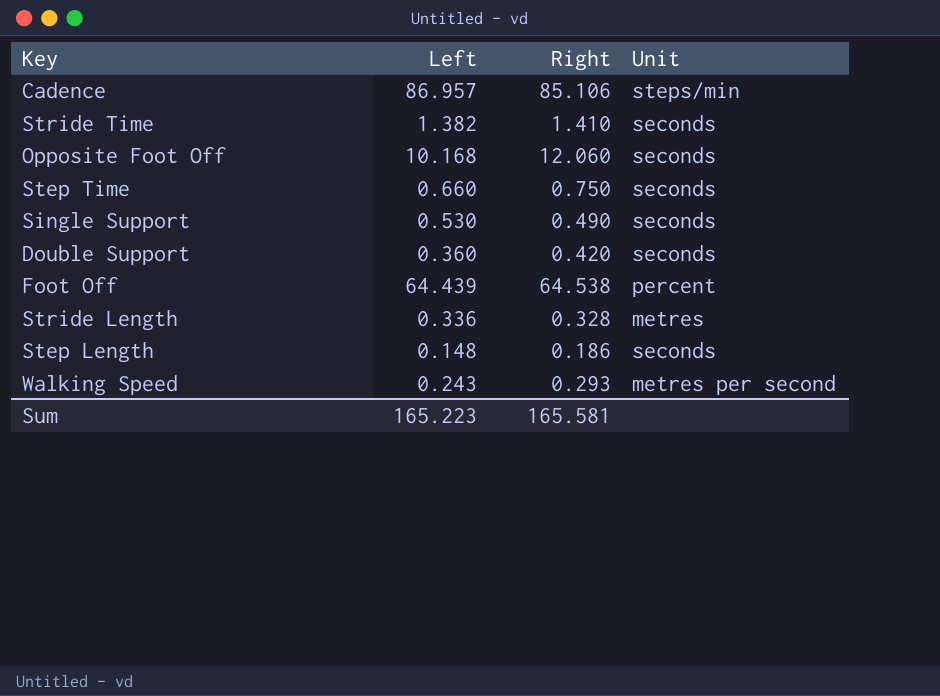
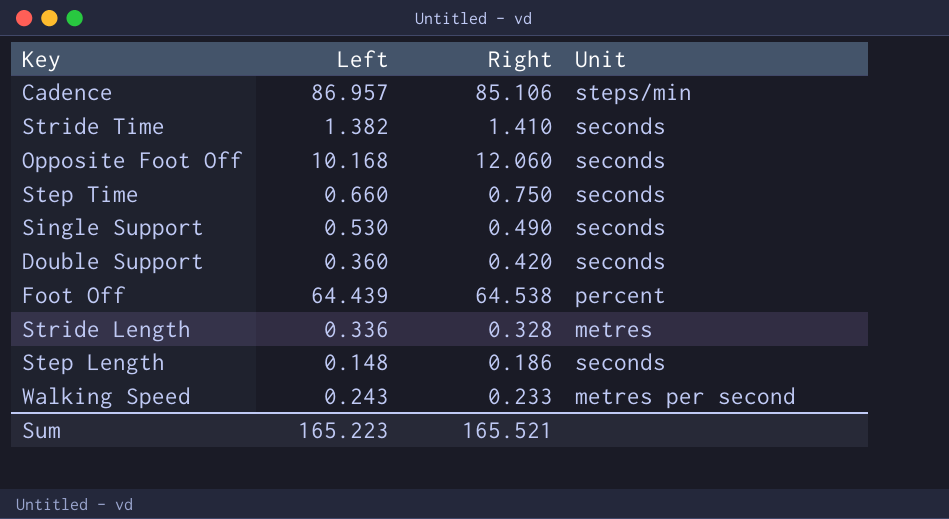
Walking Speed | Right: 0.293 -> 0.233
Sum | Right: 165.581 -> 165.521

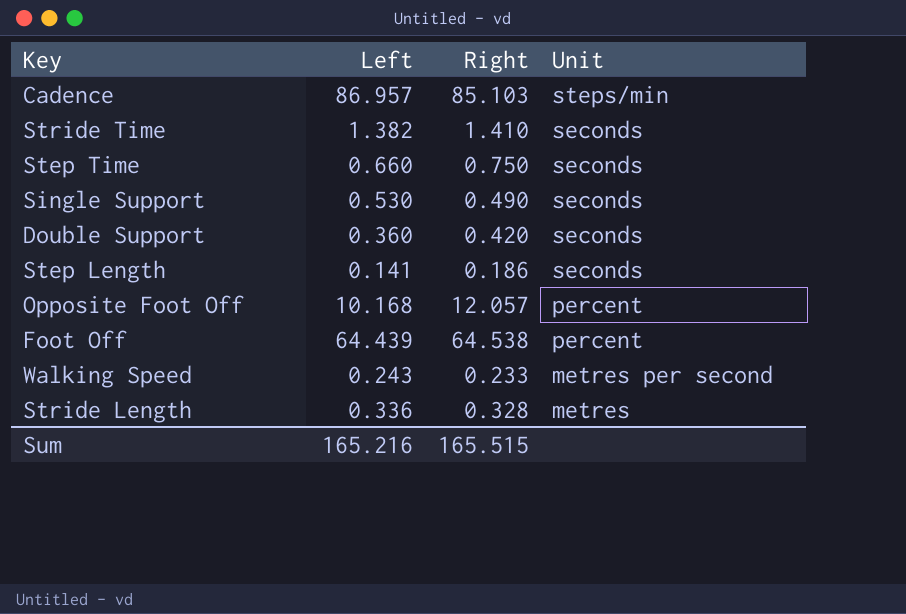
row order: none -> Unit descending
Cadence | Right: 85.106 -> 85.103
Step Length | Left: 0.148 -> 0.141
Opposite Foot Off | Right: 12.060 -> 12.057
Opposite Foot Off | Unit: seconds -> percent
Sum | Left: 165.223 -> 165.216
Sum | Right: 165.521 -> 165.515

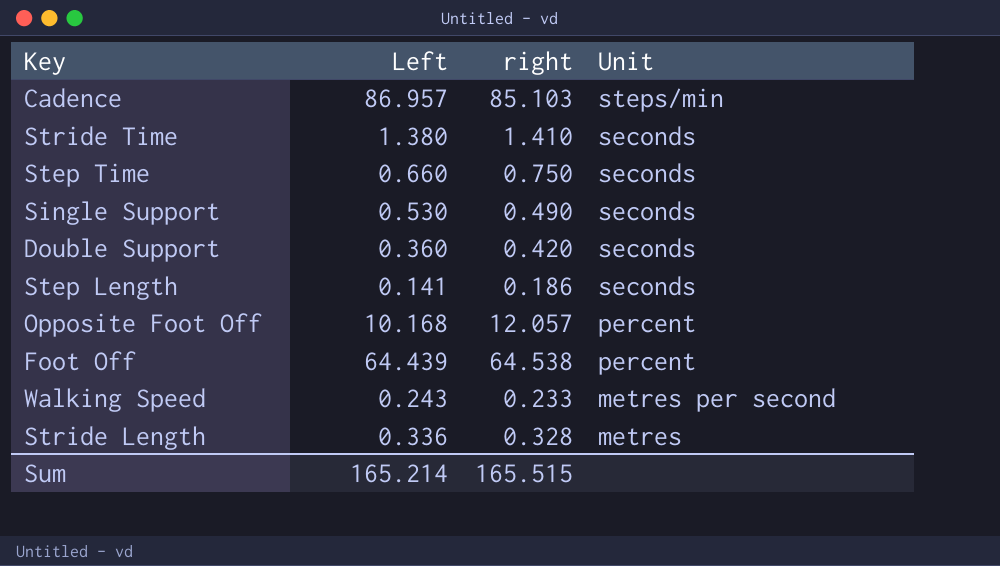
column name: Right -> right
Stride Time | Left: 1.382 -> 1.380
Sum | Left: 165.216 -> 165.214

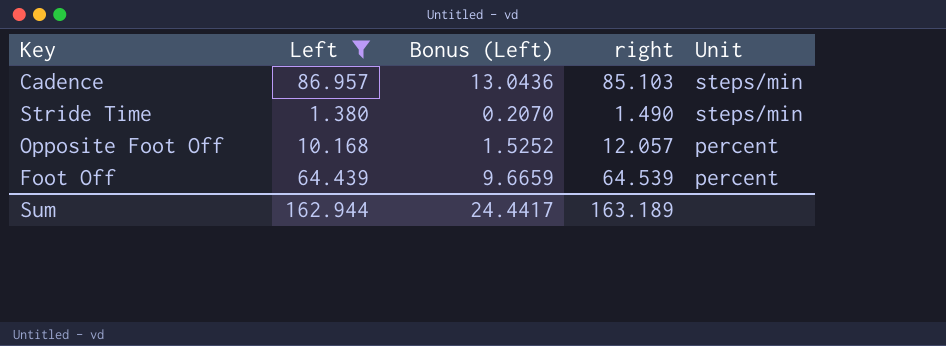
filter: none -> Left >= 1.380
column Bonus (Left) | formula: none -> [Left] * 0.15
Stride Time | right: 1.410 -> 1.490
Stride Time | Unit: seconds -> steps/min
Foot Off | right: 64.538 -> 64.539
Sum | Left: 165.214 -> 162.944
Sum | right: 165.515 -> 163.189

